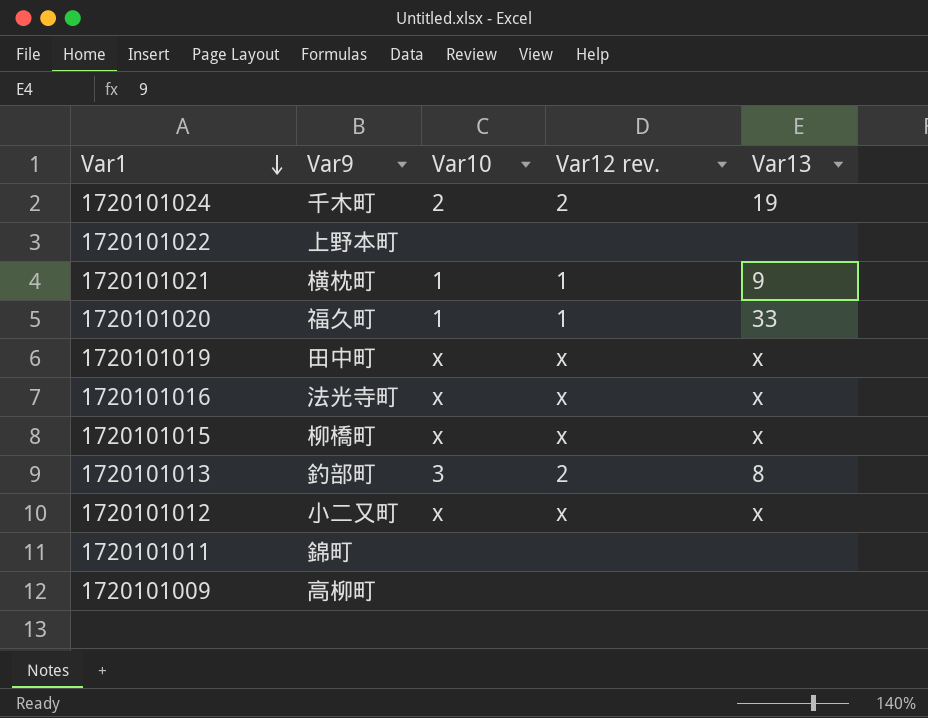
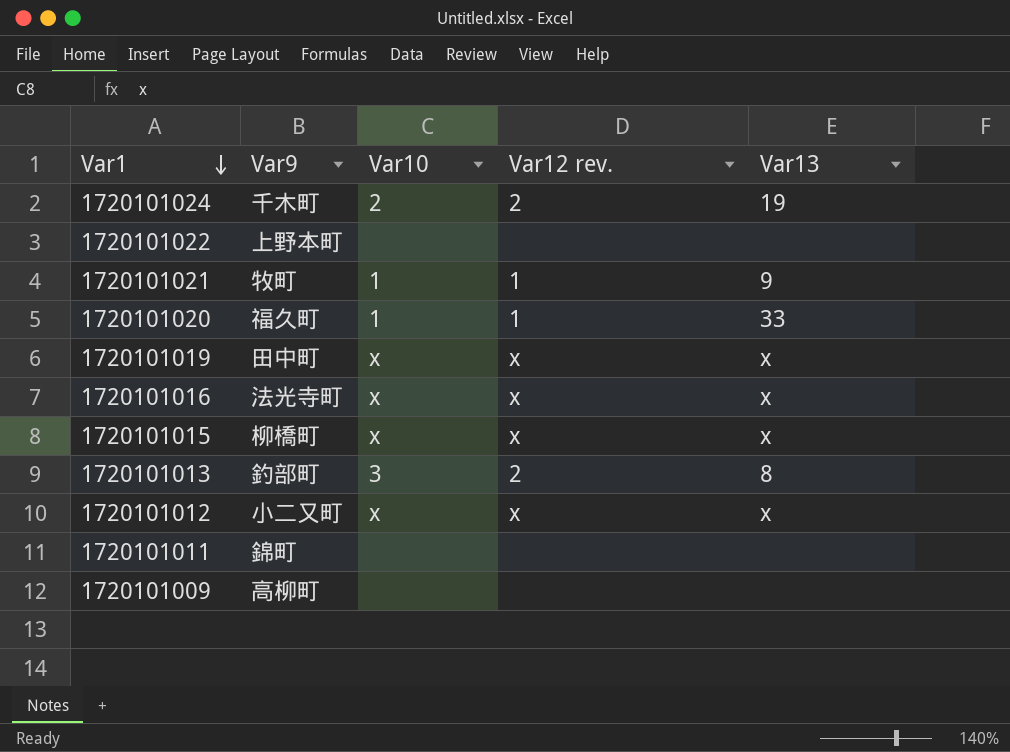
1720101021 | Var9: 横枕町 -> 牧町

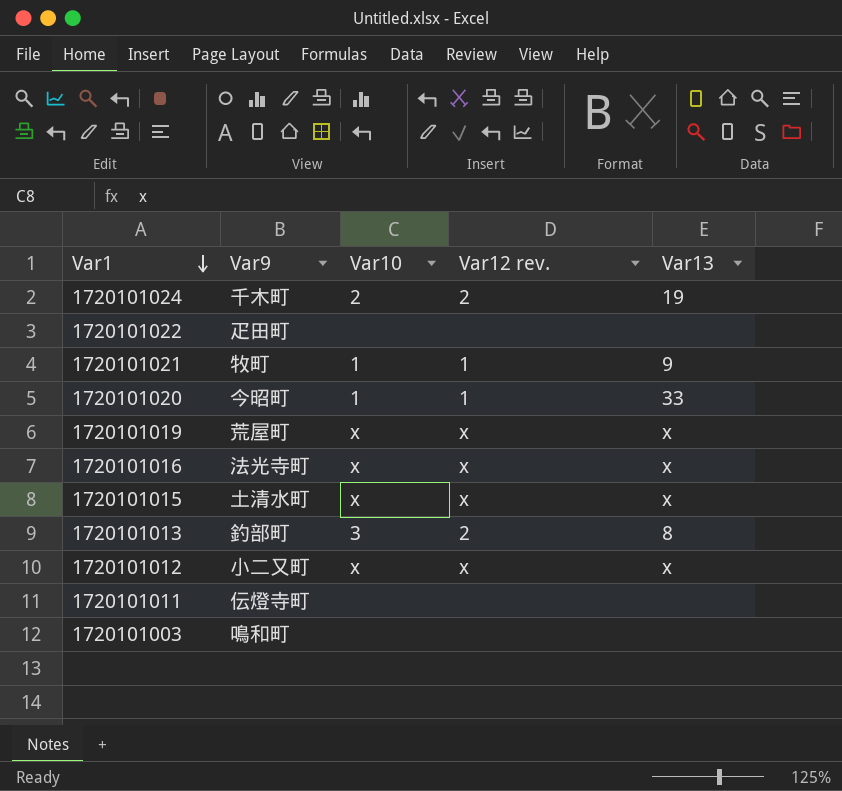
row 1720101009: 高柳町 | none | none | none -> none
1720101022 | Var9: 上野本町 -> 疋田町
1720101020 | Var9: 福久町 -> 今昭町
1720101019 | Var9: 田中町 -> 荒屋町
1720101015 | Var9: 柳橋町 -> 土清水町
1720101011 | Var9: 錦町 -> 伝燈寺町
row 1720101003: none -> 鳴和町 | none | none | none

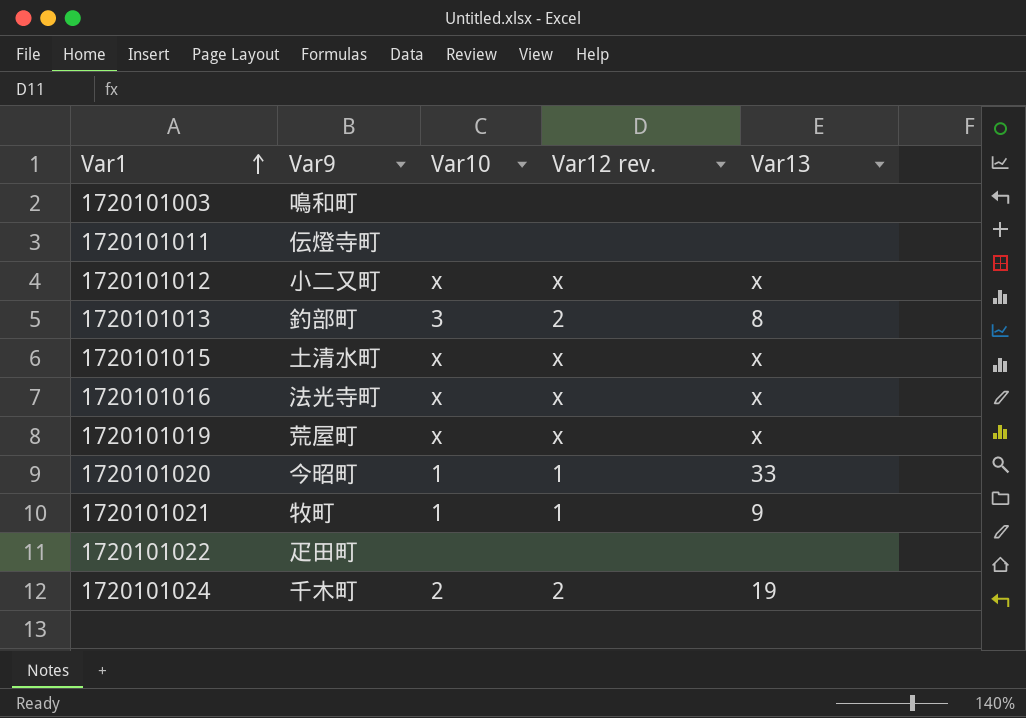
row order: Var1 descending -> Var1 ascending

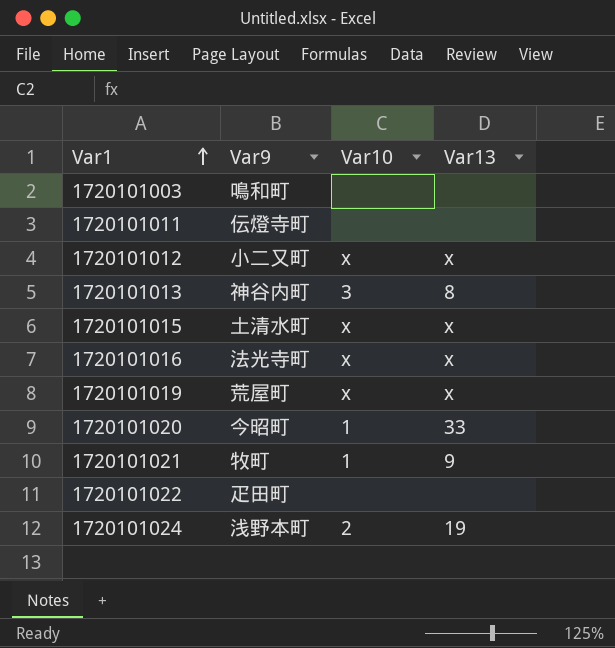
column Var12 rev. | position: 4 -> none
1720101013 | Var9: 釣部町 -> 神谷内町
1720101024 | Var9: 千木町 -> 浅野本町

